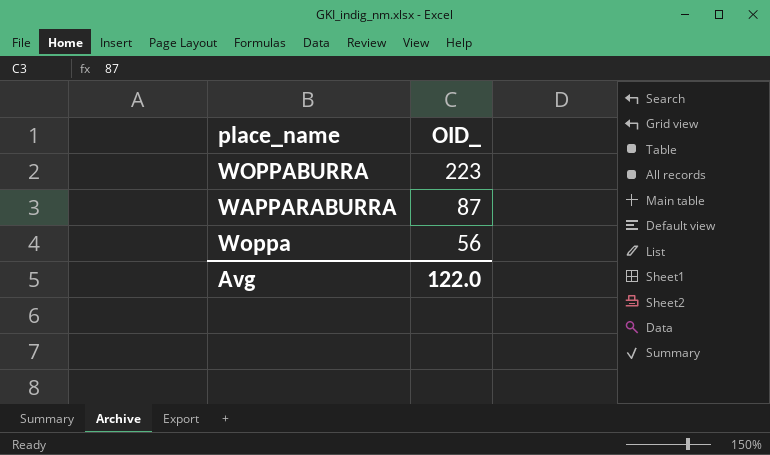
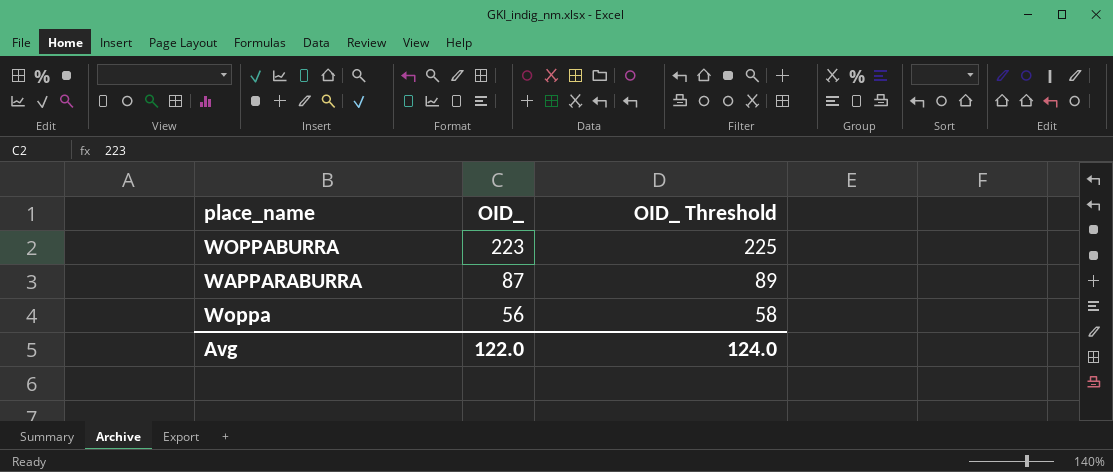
column OID_ Threshold | formula: none -> [OID_] + 2

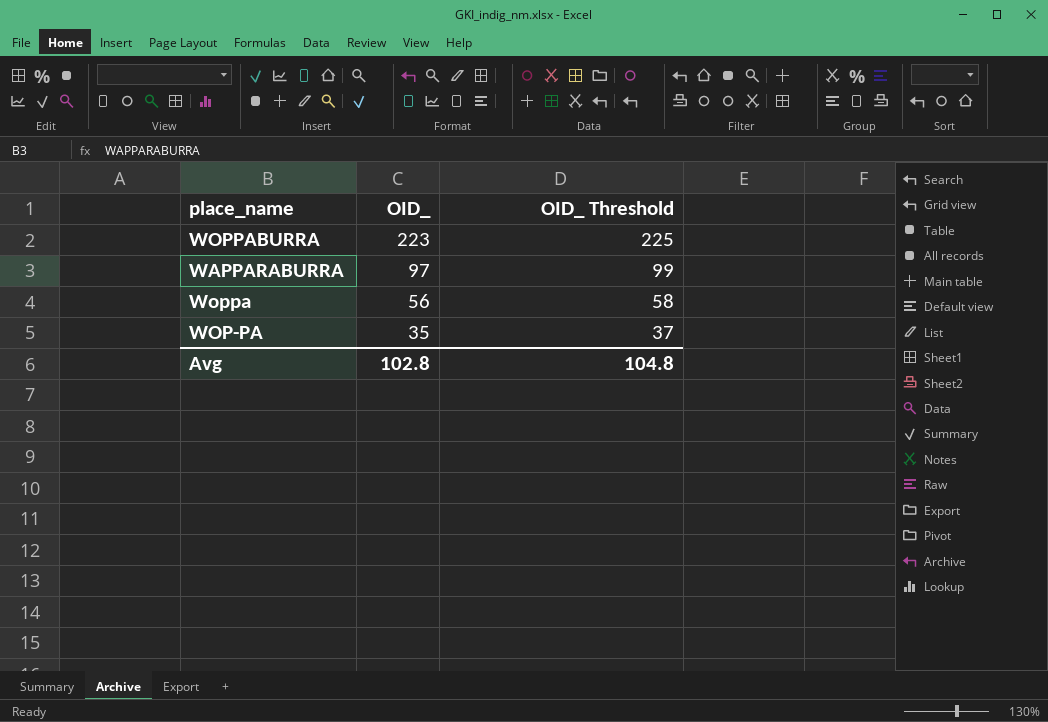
WAPPARABURRA | OID_: 87 -> 97
WAPPARABURRA | OID_ Threshold: 89 -> 99
row WOP-PA: none -> 35 | 37
Avg | OID_: 122.0 -> 102.8
Avg | OID_ Threshold: 124.0 -> 104.8

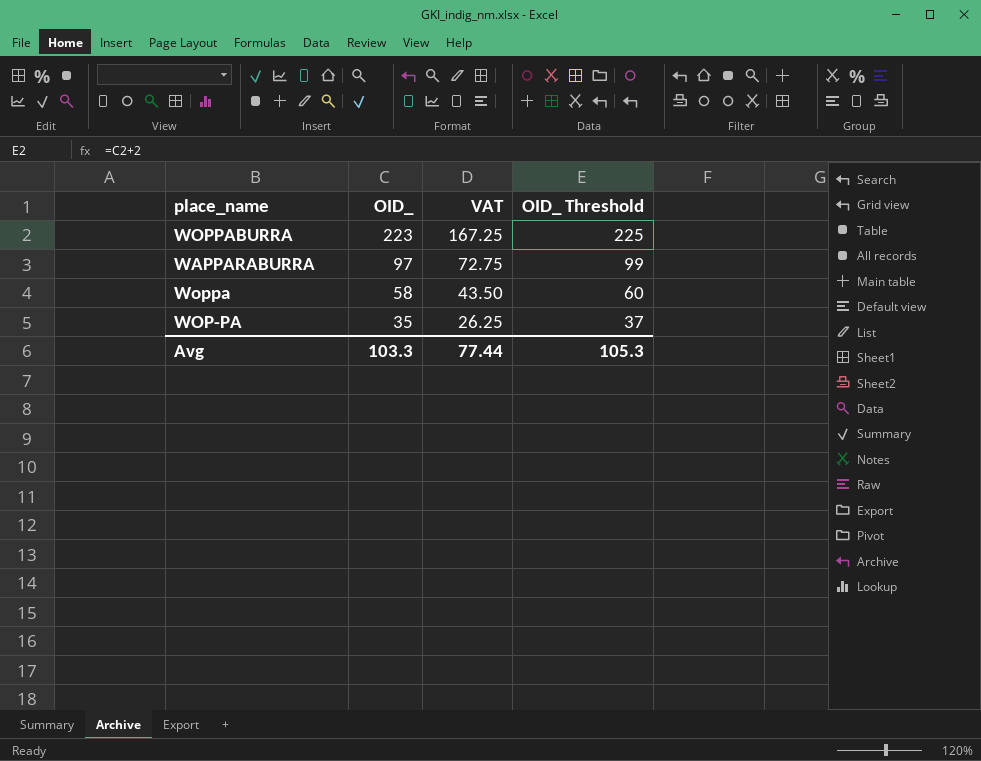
column VAT | formula: none -> [OID_] * 0.75
Woppa | OID_: 56 -> 58
Woppa | OID_ Threshold: 58 -> 60
Avg | OID_: 102.8 -> 103.3
Avg | OID_ Threshold: 104.8 -> 105.3

